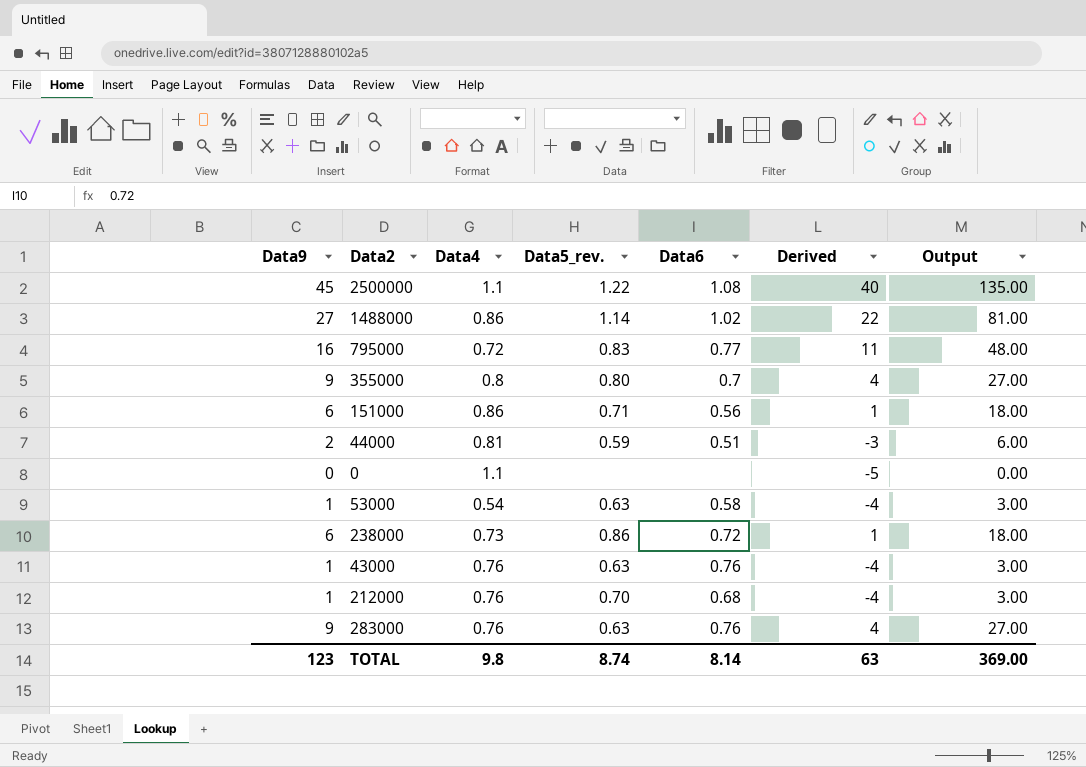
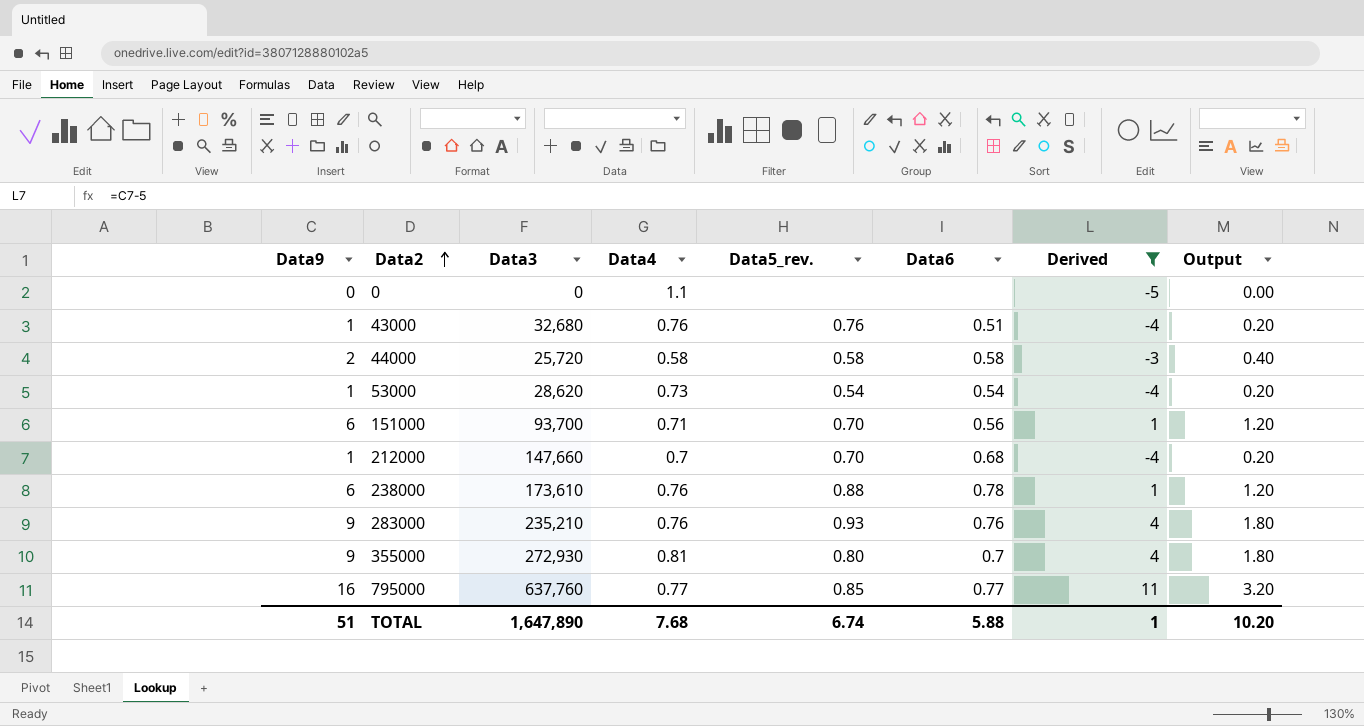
filter: none -> Derived <= 11
row order: none -> Data2 ascending
column Data3 | position: none -> 3
column Output | formula: [Data9] * 3 -> [Data9] * 0.2
43000 | Data5_rev.: 0.63 -> 0.76
43000 | Data6: 0.76 -> 0.51
44000 | Data4: 0.81 -> 0.58
44000 | Data5_rev.: 0.59 -> 0.58
44000 | Data6: 0.51 -> 0.58
53000 | Data4: 0.54 -> 0.73
53000 | Data5_rev.: 0.63 -> 0.54
53000 | Data6: 0.58 -> 0.54
151000 | Data4: 0.86 -> 0.71
151000 | Data5_rev.: 0.71 -> 0.70
212000 | Data4: 0.76 -> 0.7
238000 | Data4: 0.73 -> 0.76
238000 | Data5_rev.: 0.86 -> 0.88
238000 | Data6: 0.72 -> 0.78
283000 | Data5_rev.: 0.63 -> 0.93
355000 | Data4: 0.8 -> 0.81
795000 | Data4: 0.72 -> 0.77
795000 | Data5_rev.: 0.83 -> 0.85
TOTAL | Data9: 123 -> 51
TOTAL | Data4: 9.8 -> 7.68
TOTAL | Data5_rev.: 8.74 -> 6.74
TOTAL | Data6: 8.14 -> 5.88
TOTAL | Derived: 63 -> 1
TOTAL | Output: 369.00 -> 10.20

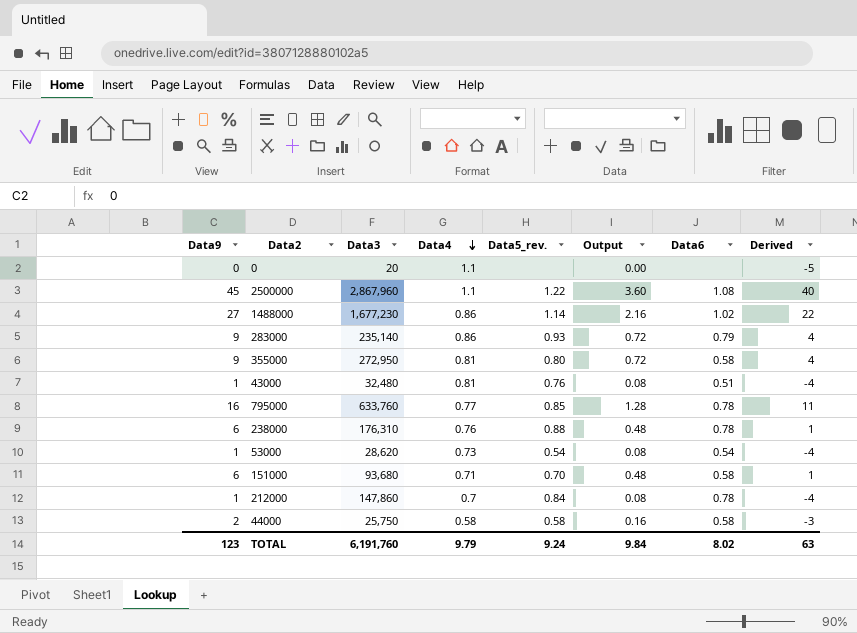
filter: Derived <= 11 -> none
row order: Data2 ascending -> Data4 descending
column Output | formula: [Data9] * 0.2 -> [Data9] * 0.08
column Output | position: 8 -> 6
0 | Data3: 0 -> 20
283000 | Data3: 235,210 -> 235,140
283000 | Data4: 0.76 -> 0.86
283000 | Data6: 0.76 -> 0.79
355000 | Data3: 272,930 -> 272,950
355000 | Data6: 0.7 -> 0.58
43000 | Data3: 32,680 -> 32,480
43000 | Data4: 0.76 -> 0.81
795000 | Data3: 637,760 -> 633,760
795000 | Data6: 0.77 -> 0.78
238000 | Data3: 173,610 -> 176,310
151000 | Data3: 93,700 -> 93,680
151000 | Data6: 0.56 -> 0.58
212000 | Data3: 147,660 -> 147,860
212000 | Data5_rev.: 0.70 -> 0.84
212000 | Data6: 0.68 -> 0.78
44000 | Data3: 25,720 -> 25,750
TOTAL | Data9: 51 -> 123
TOTAL | Data3: 1,647,890 -> 6,191,760
TOTAL | Data4: 7.68 -> 9.79
TOTAL | Data5_rev.: 6.74 -> 9.24
TOTAL | Output: 10.20 -> 9.84
TOTAL | Data6: 5.88 -> 8.02
TOTAL | Derived: 1 -> 63

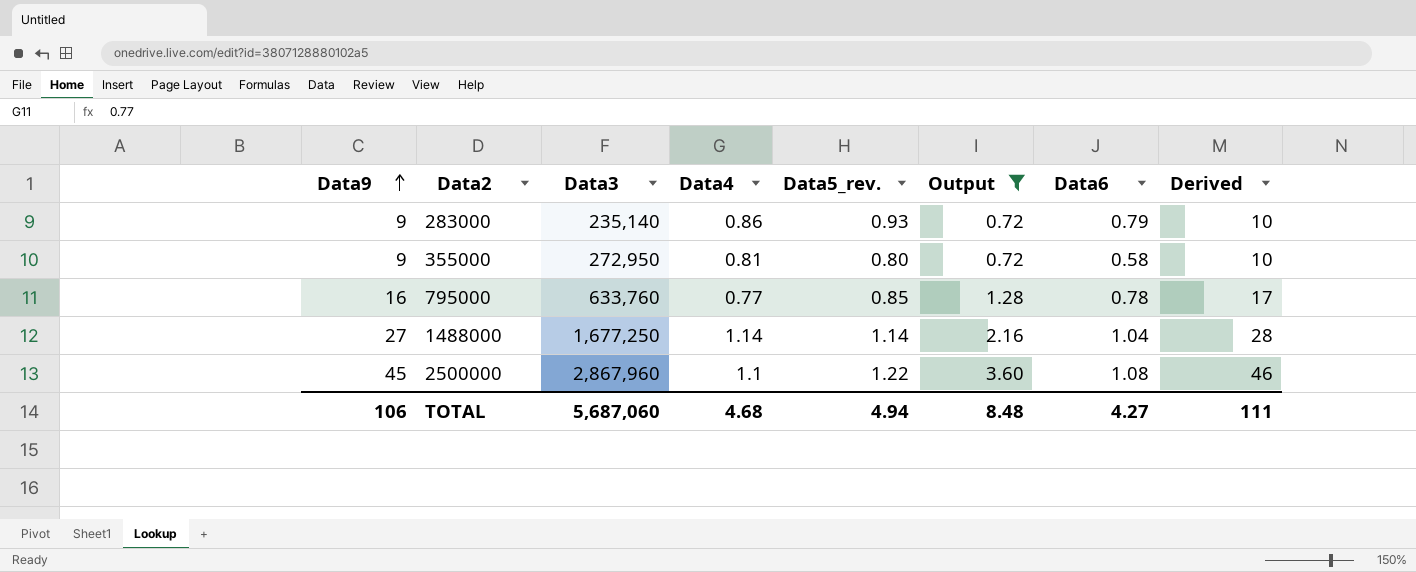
filter: none -> Output >= 0.72
row order: Data4 descending -> Data9 ascending
column Derived | formula: [Data9] - 5 -> [Data9] + 1
1488000 | Data3: 1,677,230 -> 1,677,250
1488000 | Data4: 0.86 -> 1.14
1488000 | Data6: 1.02 -> 1.04
TOTAL | Data9: 123 -> 106
TOTAL | Data3: 6,191,760 -> 5,687,060
TOTAL | Data4: 9.79 -> 4.68
TOTAL | Data5_rev.: 9.24 -> 4.94
TOTAL | Output: 9.84 -> 8.48
TOTAL | Data6: 8.02 -> 4.27
TOTAL | Derived: 63 -> 111

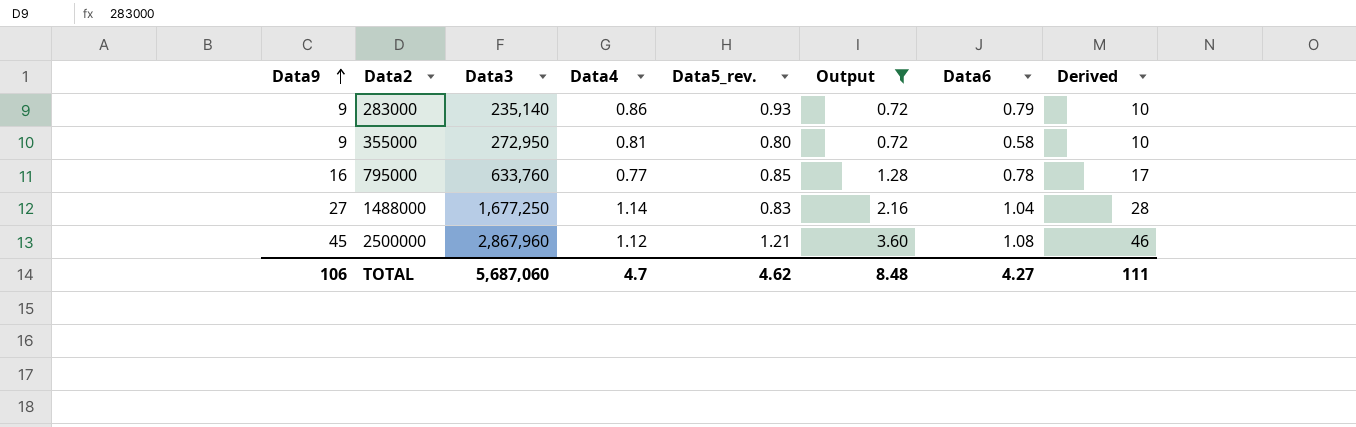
1488000 | Data5_rev.: 1.14 -> 0.83
2500000 | Data4: 1.1 -> 1.12
2500000 | Data5_rev.: 1.22 -> 1.21
TOTAL | Data4: 4.68 -> 4.7
TOTAL | Data5_rev.: 4.94 -> 4.62

